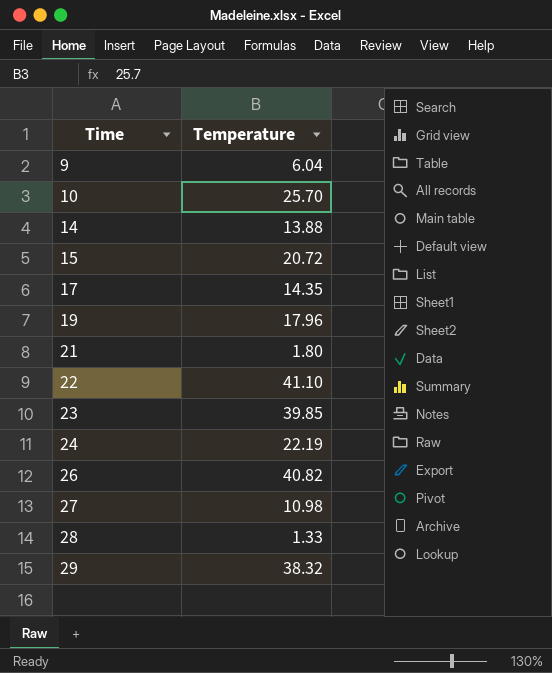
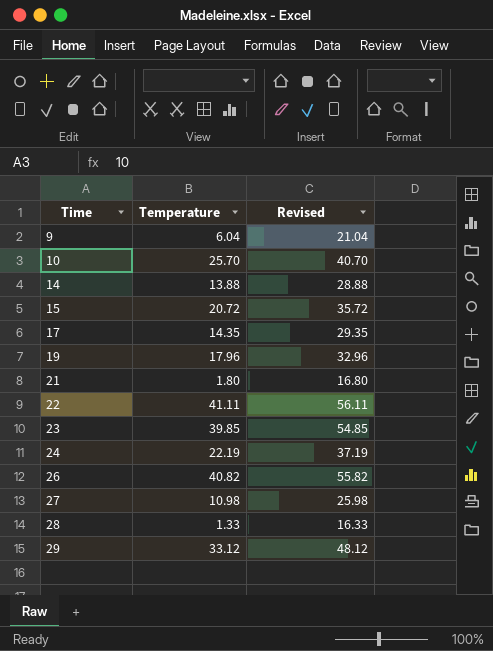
column Revised | formula: none -> [Temperature] + 15
22 | Temperature: 41.10 -> 41.11
29 | Temperature: 38.32 -> 33.12

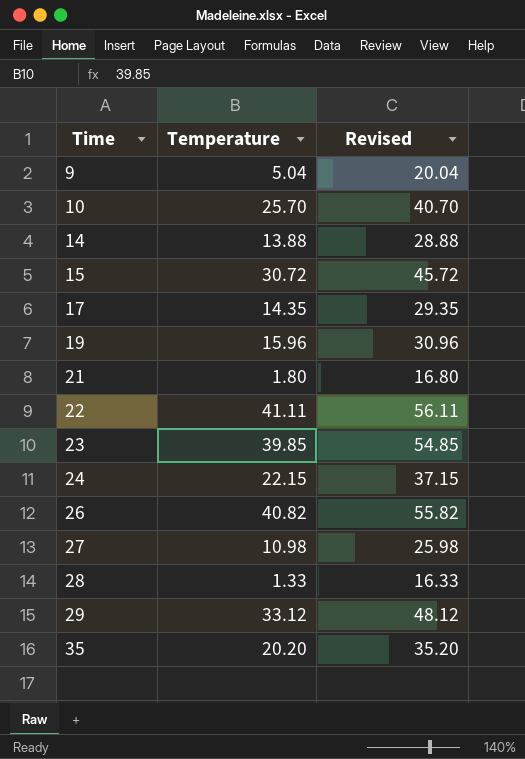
9 | Temperature: 6.04 -> 5.04
9 | Revised: 21.04 -> 20.04
15 | Temperature: 20.72 -> 30.72
15 | Revised: 35.72 -> 45.72
19 | Temperature: 17.96 -> 15.96
19 | Revised: 32.96 -> 30.96
24 | Temperature: 22.19 -> 22.15
24 | Revised: 37.19 -> 37.15
row 35: none -> 20.20 | 35.20

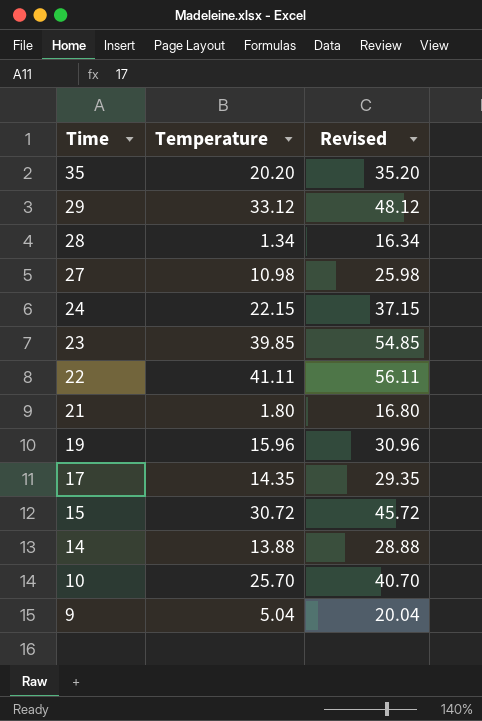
row order: Time ascending -> Time descending
row 26: 40.82 | 55.82 -> none
28 | Temperature: 1.33 -> 1.34
28 | Revised: 16.33 -> 16.34

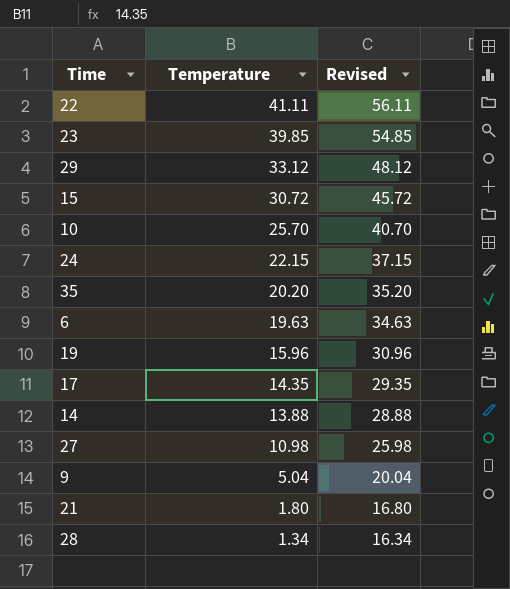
row order: Time descending -> Temperature descending
row 6: none -> 19.63 | 34.63

